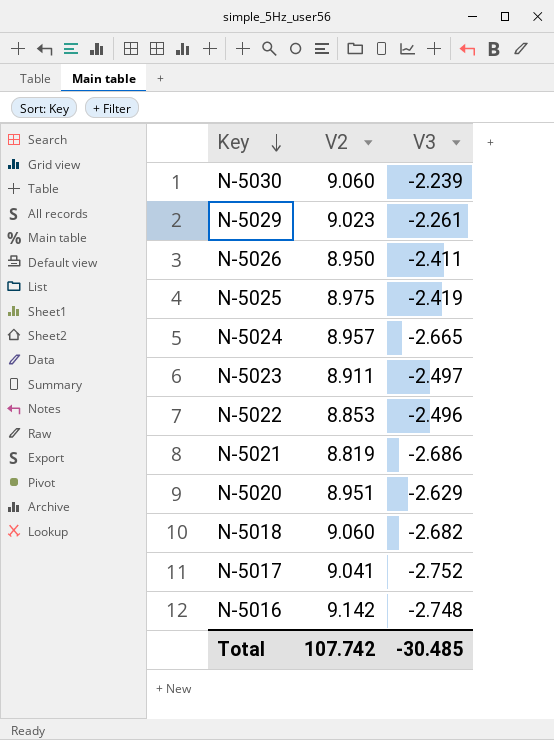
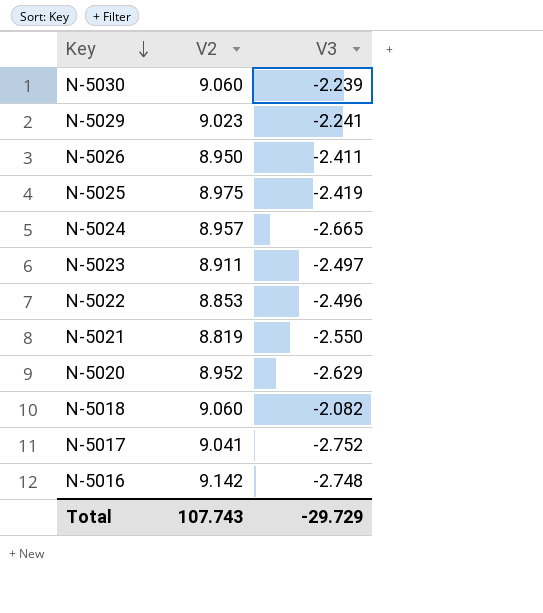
N-5029 | V3: -2.261 -> -2.241
N-5021 | V3: -2.686 -> -2.550
N-5020 | V2: 8.951 -> 8.952
N-5018 | V3: -2.682 -> -2.082
Total | V2: 107.742 -> 107.743
Total | V3: -30.485 -> -29.729

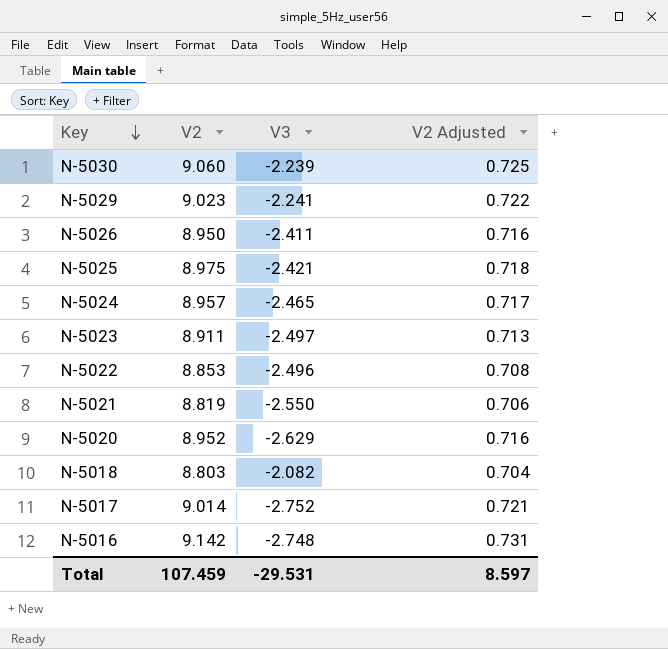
column V2 Adjusted | formula: none -> [V2] * 0.08
N-5025 | V3: -2.419 -> -2.421
N-5024 | V3: -2.665 -> -2.465
N-5018 | V2: 9.060 -> 8.803
N-5017 | V2: 9.041 -> 9.014
Total | V2: 107.743 -> 107.459
Total | V3: -29.729 -> -29.531

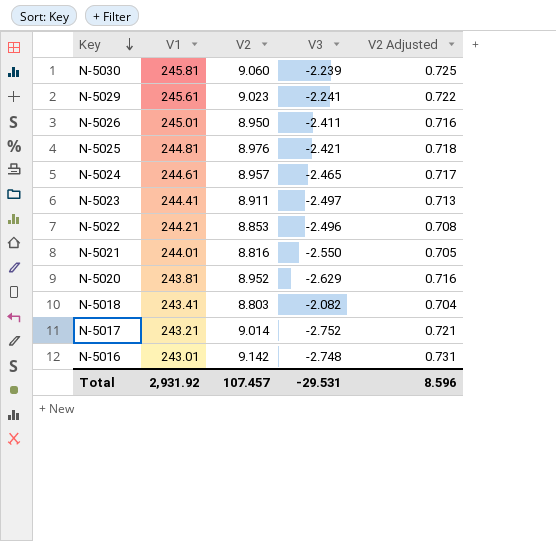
column V1 | position: none -> 2
N-5025 | V2: 8.975 -> 8.976
N-5021 | V2: 8.819 -> 8.816
N-5021 | V2 Adjusted: 0.706 -> 0.705
Total | V2: 107.459 -> 107.457
Total | V2 Adjusted: 8.597 -> 8.596

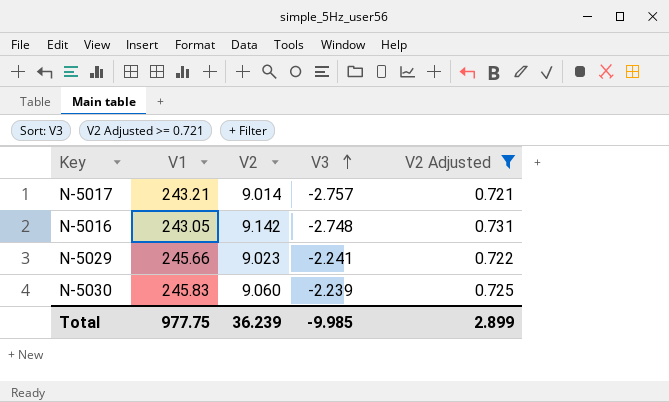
filter: none -> V2 Adjusted >= 0.721
row order: Key descending -> V3 ascending
N-5017 | V3: -2.752 -> -2.757
N-5016 | V1: 243.01 -> 243.05
N-5029 | V1: 245.61 -> 245.66
N-5030 | V1: 245.81 -> 245.83
Total | V1: 2,931.92 -> 977.75
Total | V2: 107.457 -> 36.239
Total | V3: -29.531 -> -9.985
Total | V2 Adjusted: 8.596 -> 2.899

